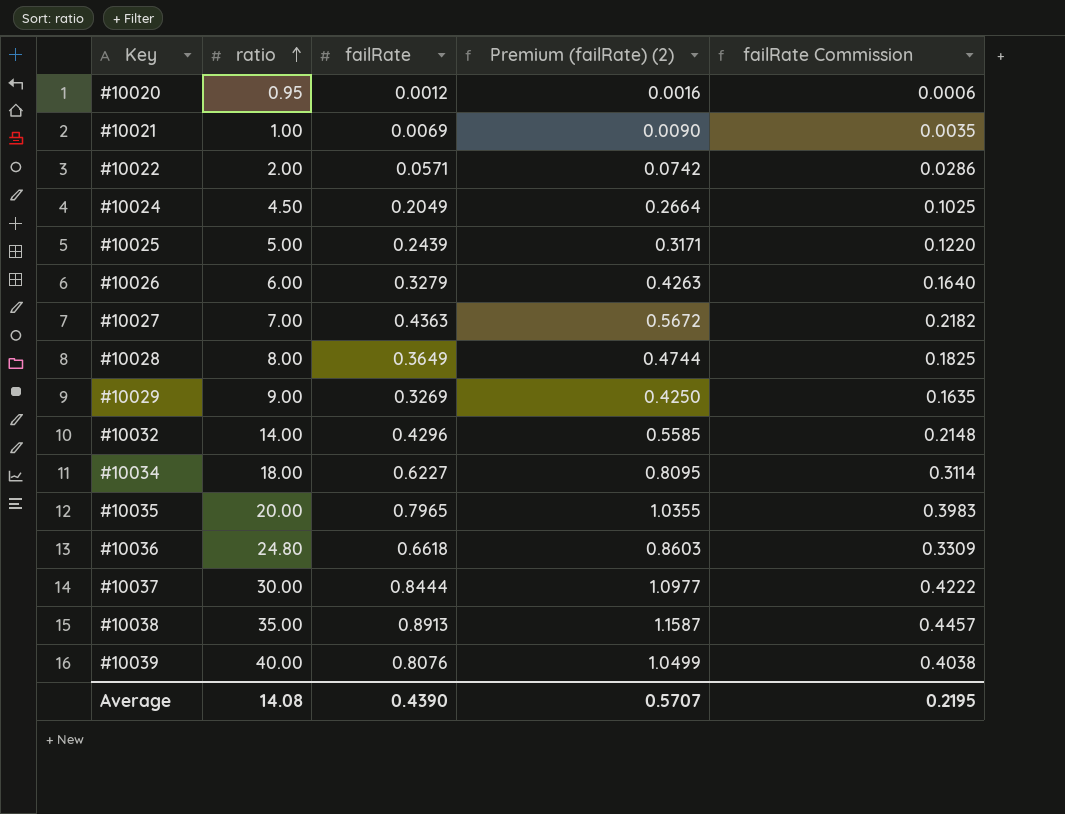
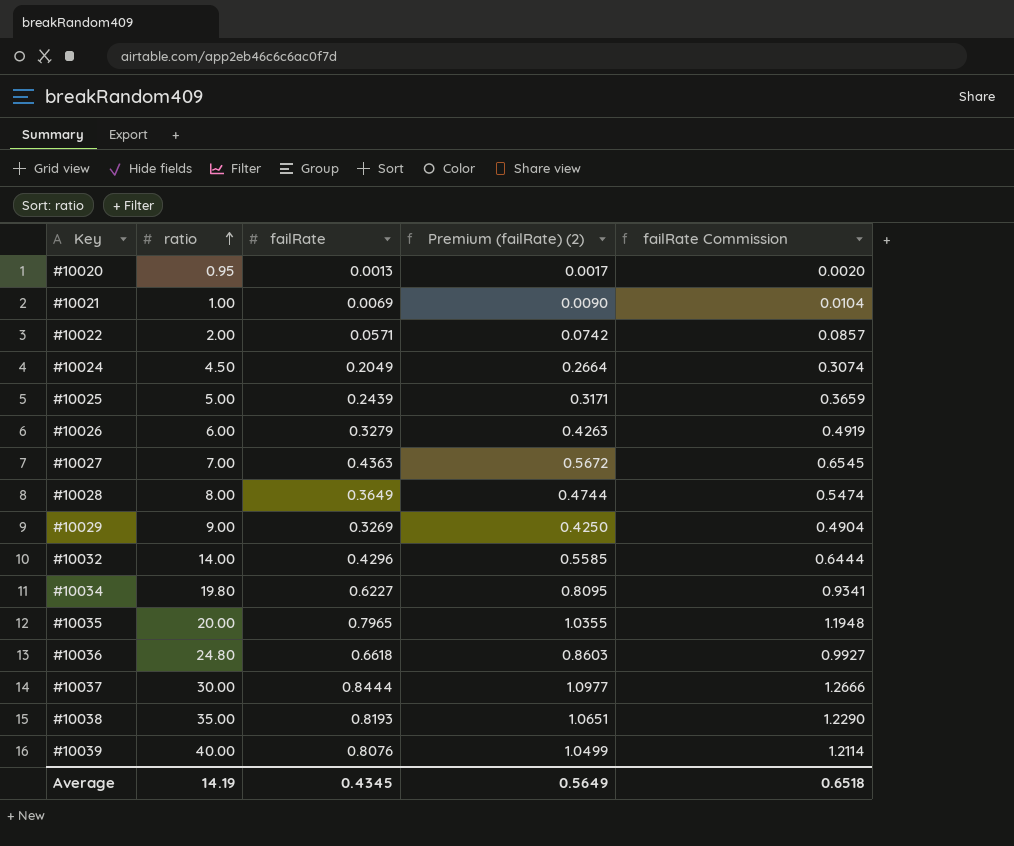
column failRate Commission | formula: [failRate] * 0.5 -> [failRate] * 1.5
#10020 | failRate: 0.0012 -> 0.0013
#10020 | Premium (failRate) (2): 0.0016 -> 0.0017
#10034 | ratio: 18.00 -> 19.80
#10038 | failRate: 0.8913 -> 0.8193
#10038 | Premium (failRate) (2): 1.1587 -> 1.0651
Average | ratio: 14.08 -> 14.19
Average | failRate: 0.4390 -> 0.4345
Average | Premium (failRate) (2): 0.5707 -> 0.5649
Average | failRate Commission: 0.2195 -> 0.6518

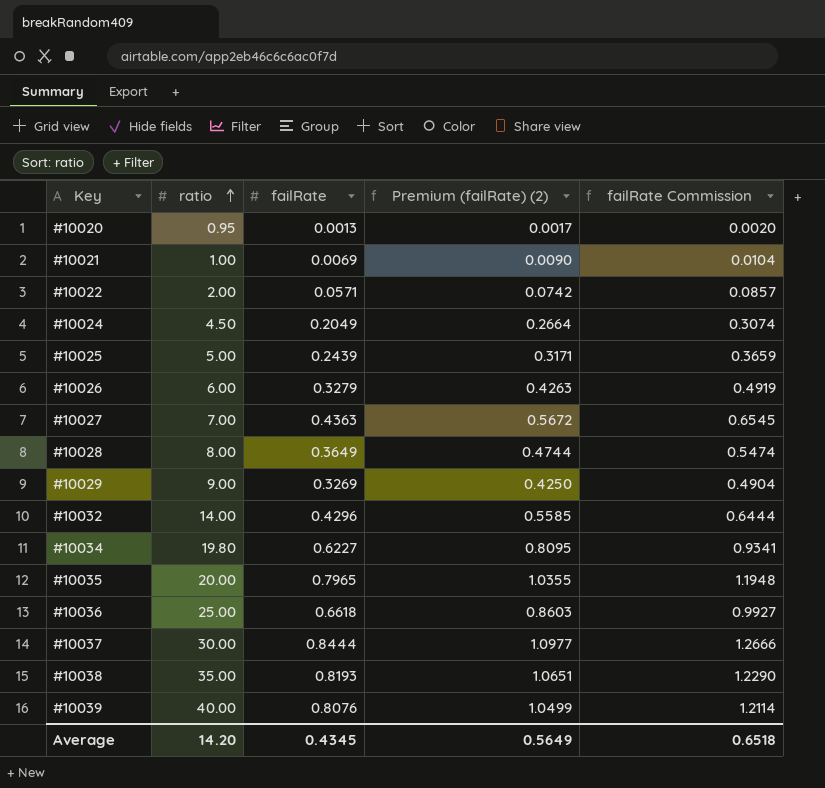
#10036 | ratio: 24.80 -> 25.00
Average | ratio: 14.19 -> 14.20

